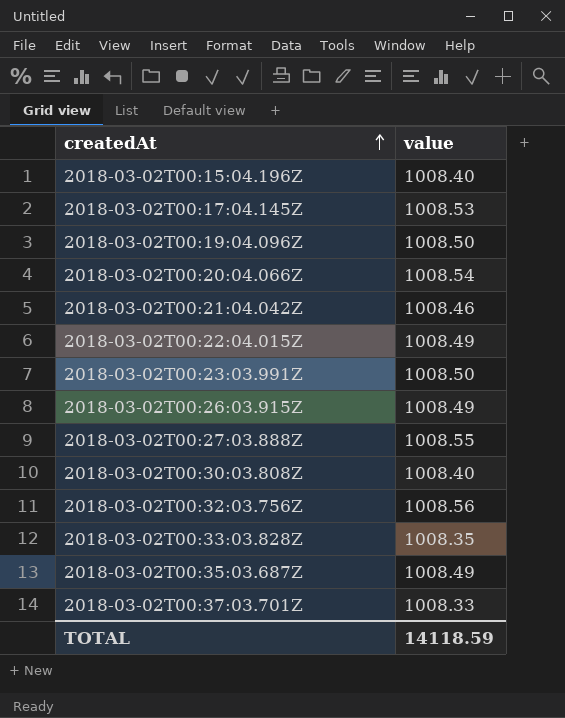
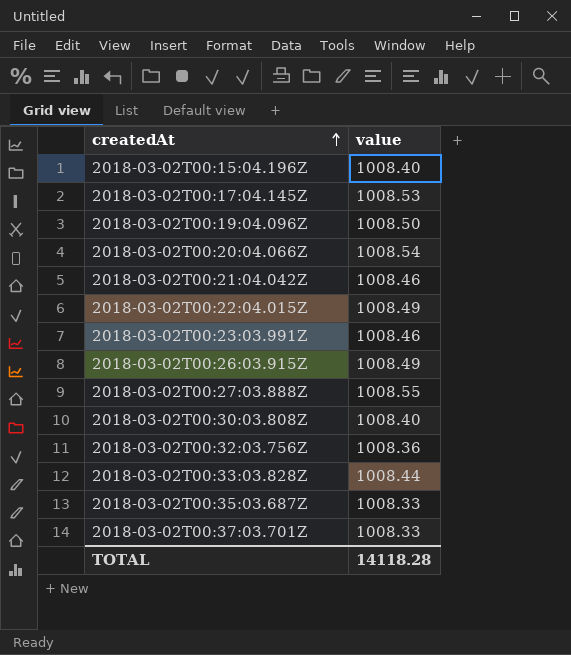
2018-03-02T00:23:03.991Z | value: 1008.50 -> 1008.46
2018-03-02T00:32:03.756Z | value: 1008.56 -> 1008.36
2018-03-02T00:33:03.828Z | value: 1008.35 -> 1008.44
2018-03-02T00:35:03.687Z | value: 1008.49 -> 1008.33
TOTAL | value: 14118.59 -> 14118.28

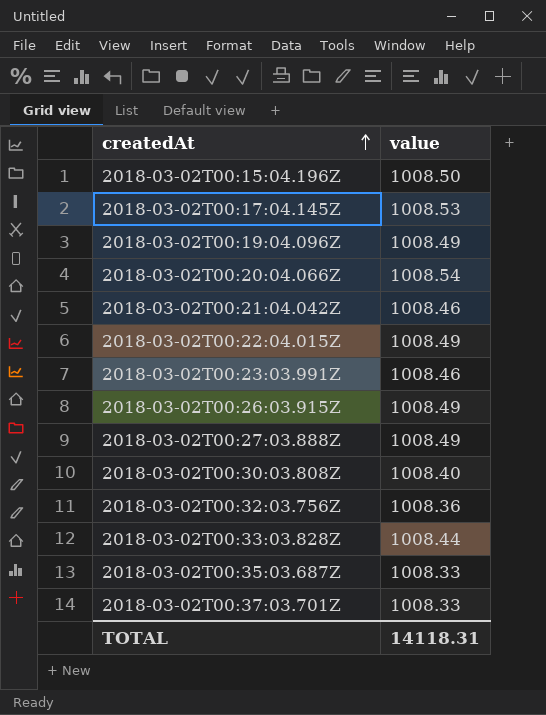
2018-03-02T00:15:04.196Z | value: 1008.40 -> 1008.50
2018-03-02T00:19:04.096Z | value: 1008.50 -> 1008.49
2018-03-02T00:27:03.888Z | value: 1008.55 -> 1008.49
TOTAL | value: 14118.28 -> 14118.31

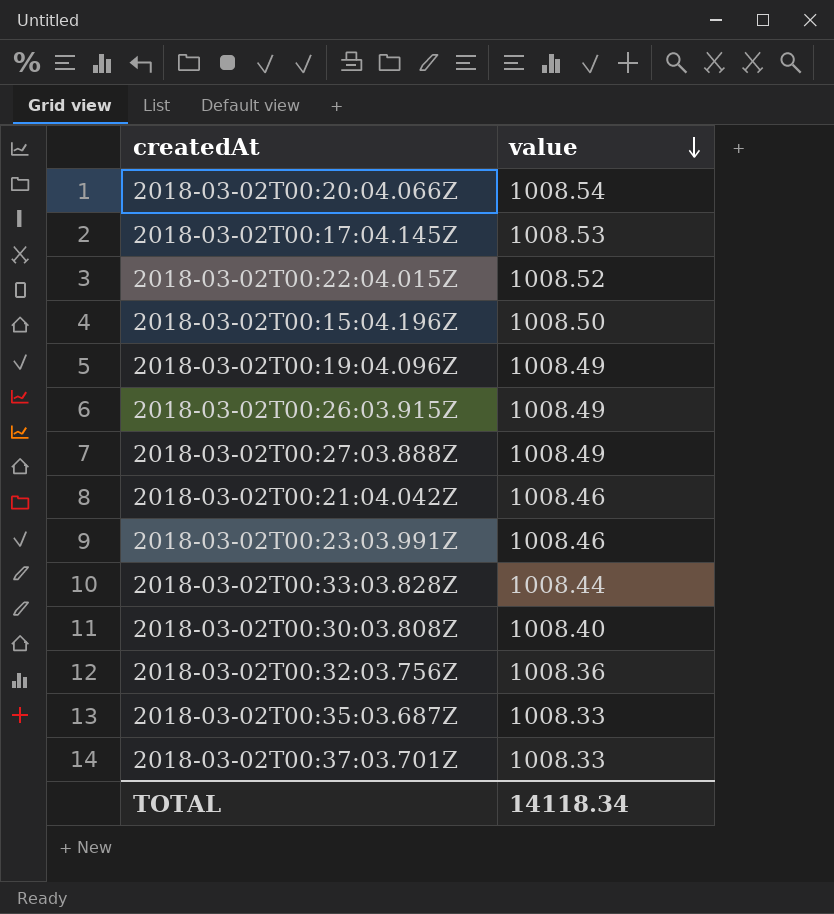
row order: createdAt ascending -> value descending
2018-03-02T00:22:04.015Z | value: 1008.49 -> 1008.52
TOTAL | value: 14118.31 -> 14118.34

